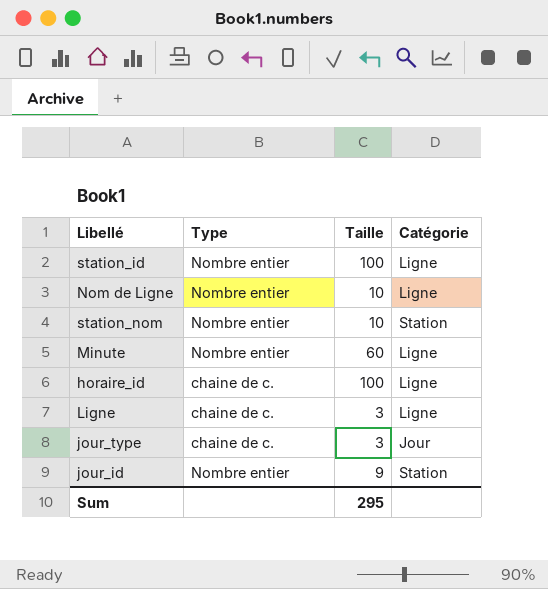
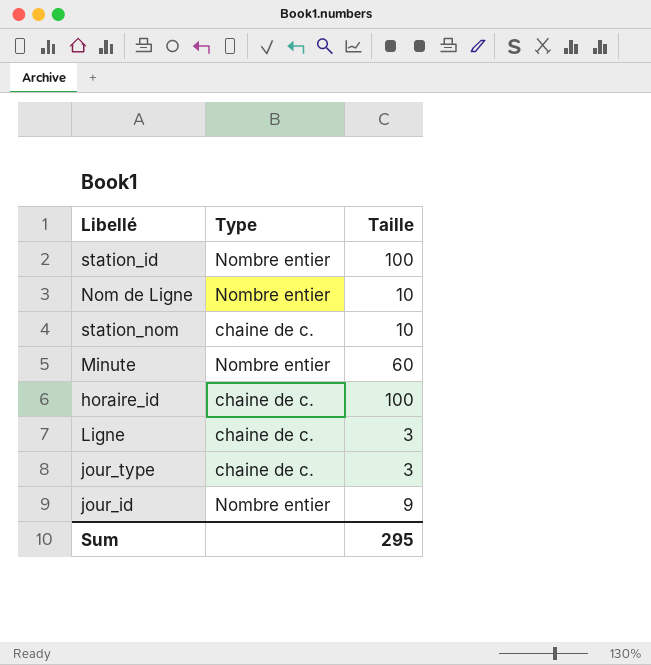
column Catégorie | position: 4 -> none
station_nom | Type: Nombre entier -> chaine de c.

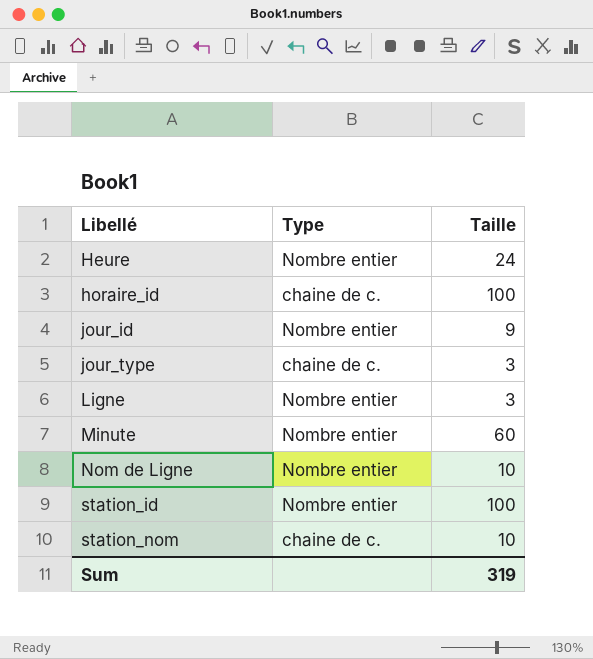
row order: none -> Libellé ascending
row Heure: none -> Nombre entier | 24
Ligne | Type: chaine de c. -> Nombre entier
Sum | Taille: 295 -> 319

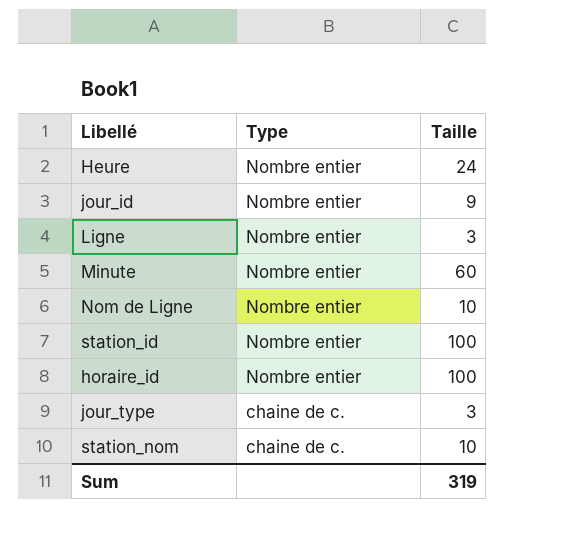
row order: Libellé ascending -> Type descending
horaire_id | Type: chaine de c. -> Nombre entier

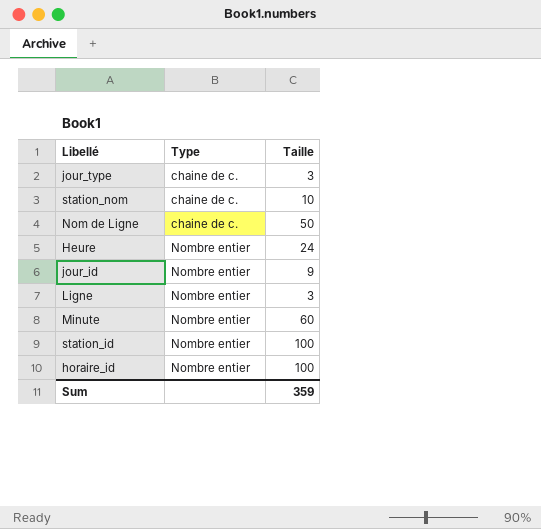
row order: Type descending -> Type ascending
Nom de Ligne | Type: Nombre entier -> chaine de c.
Nom de Ligne | Taille: 10 -> 50
Sum | Taille: 319 -> 359

